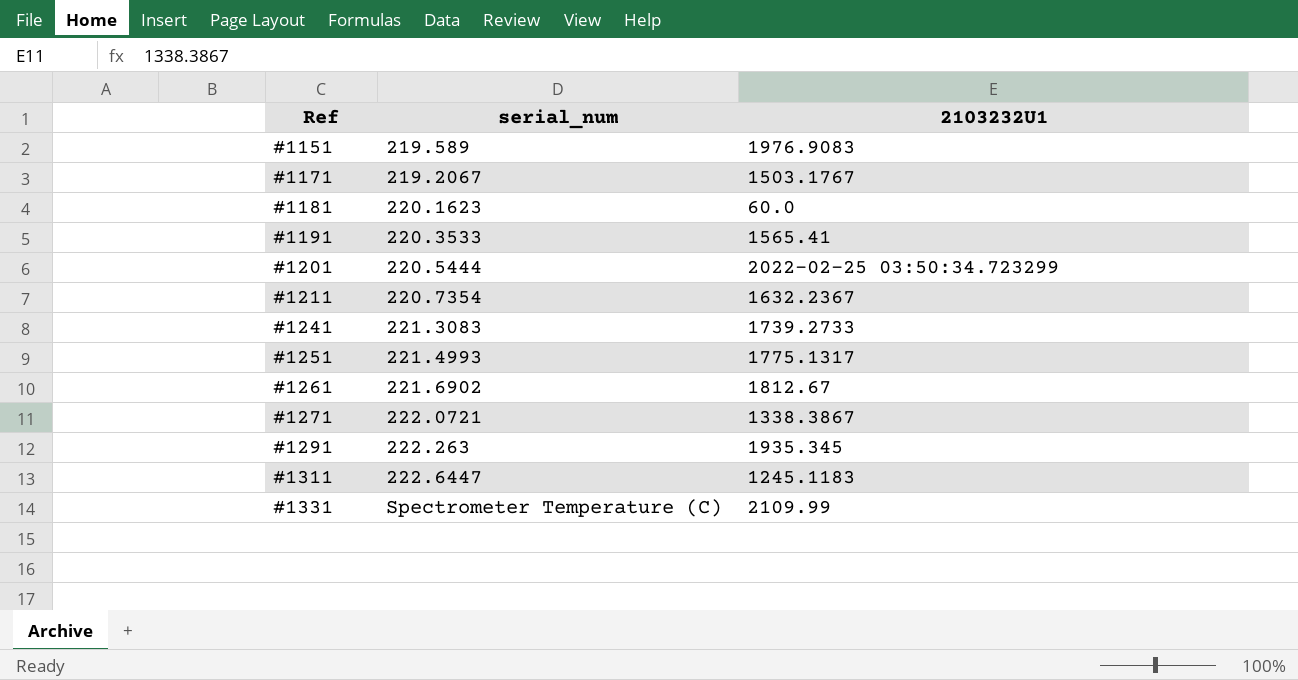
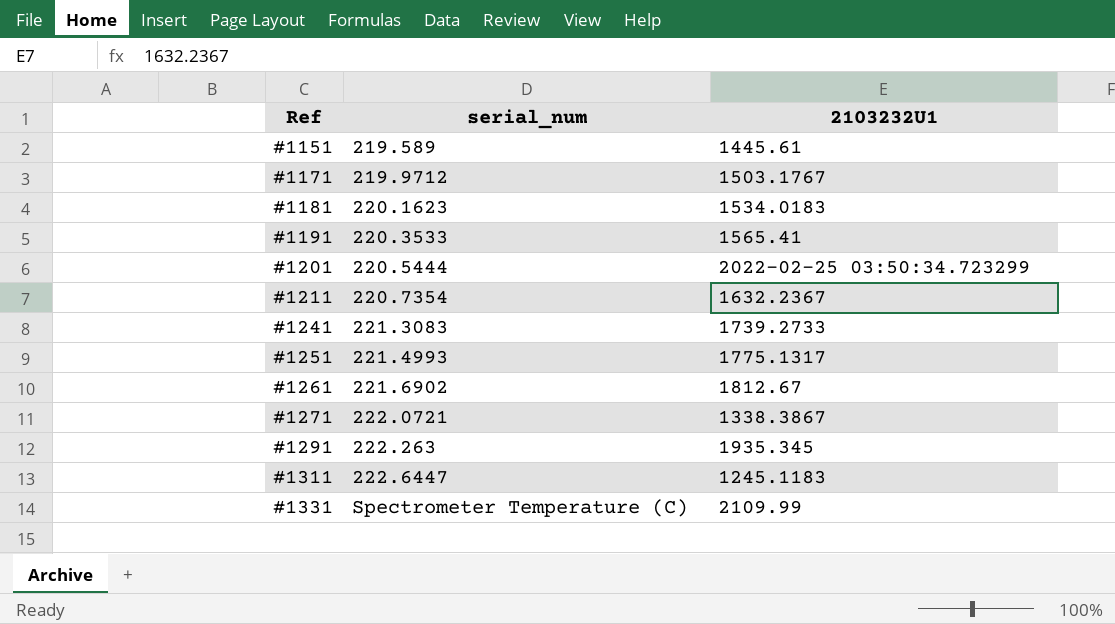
#1151 | 2103232U1: 1976.9083 -> 1445.61
#1171 | serial_num: 219.2067 -> 219.9712
#1181 | 2103232U1: 60.0 -> 1534.0183

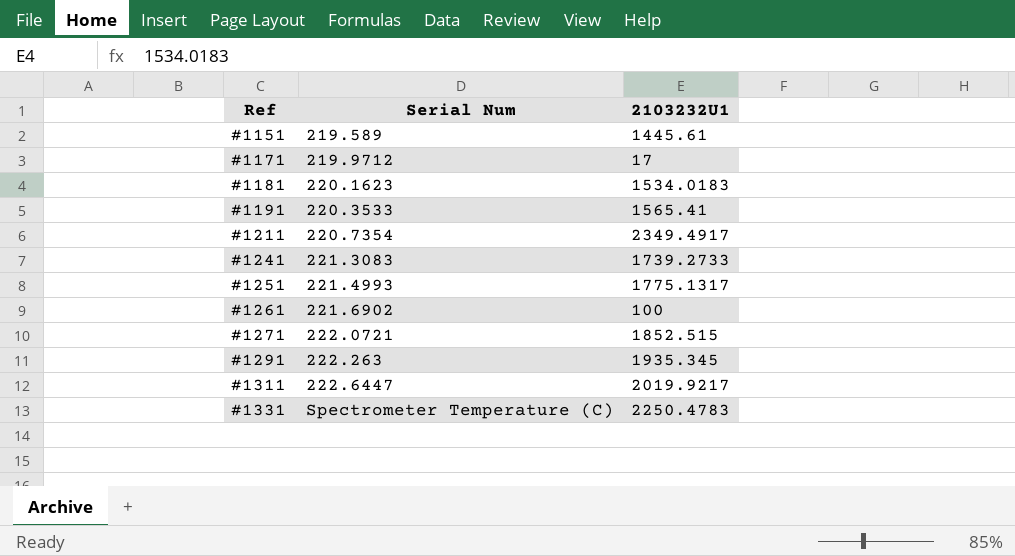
column name: serial_num -> Serial Num
row #1201: 220.5444 | 2022-02-25 03:50:34.723299 -> none
#1171 | 2103232U1: 1503.1767 -> 17
#1211 | 2103232U1: 1632.2367 -> 2349.4917
#1261 | 2103232U1: 1812.67 -> 100
#1271 | 2103232U1: 1338.3867 -> 1852.515
#1311 | 2103232U1: 1245.1183 -> 2019.9217
#1331 | 2103232U1: 2109.99 -> 2250.4783

